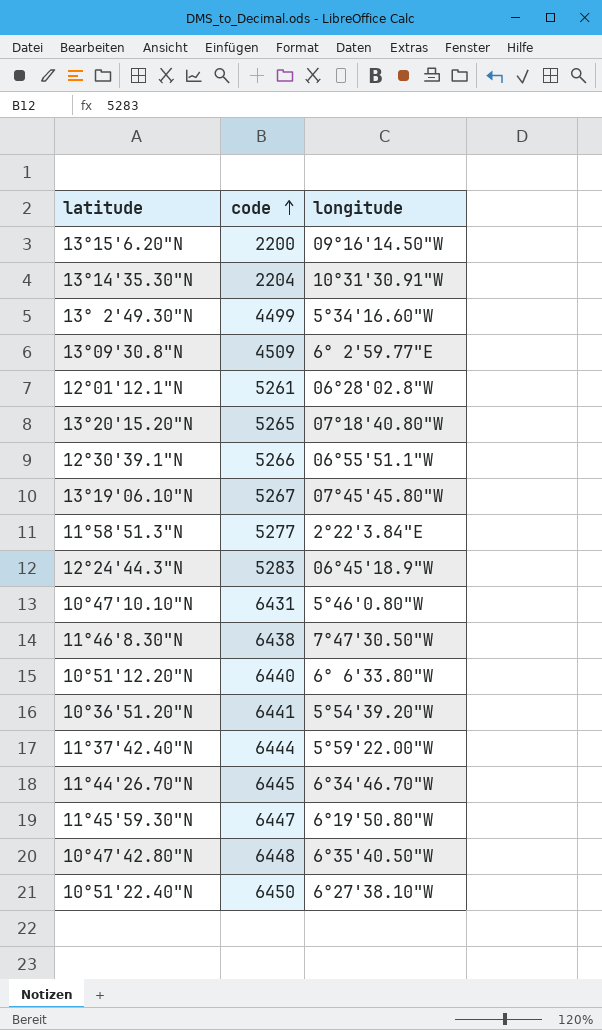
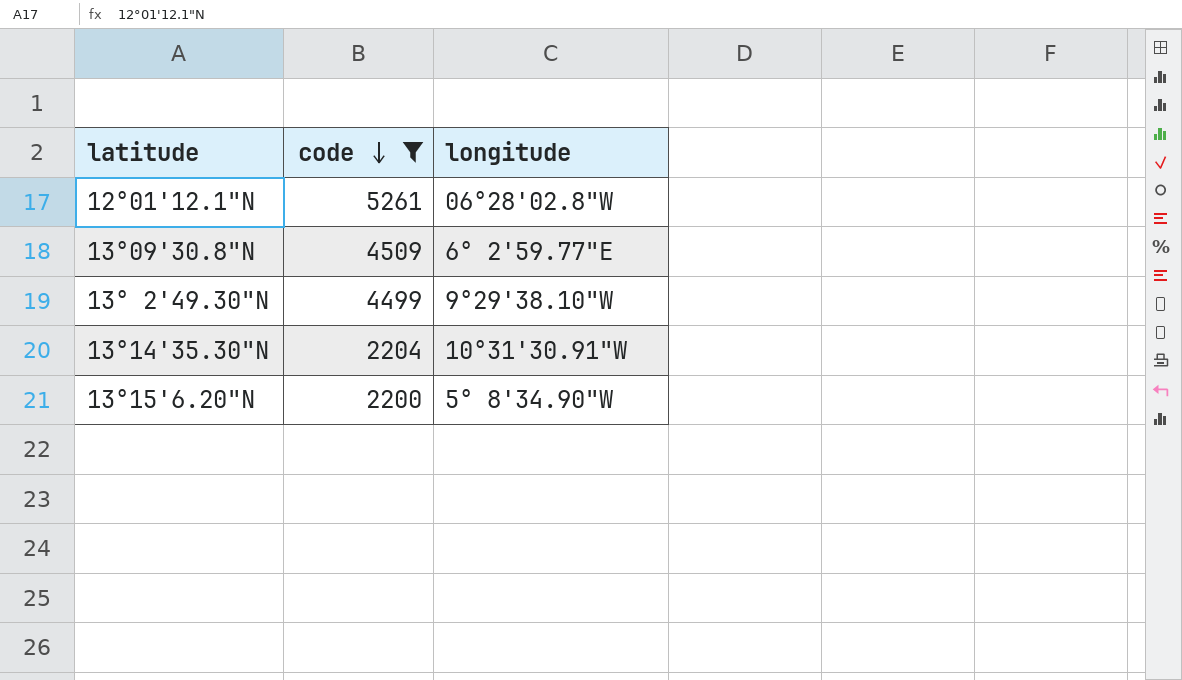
filter: none -> code <= 5261
row order: code ascending -> code descending
13° 2'49.30"N | longitude: 5°34'16.60"W -> 9°29'38.10"W
13°15'6.20"N | longitude: 09°16'14.50"W -> 5° 8'34.90"W

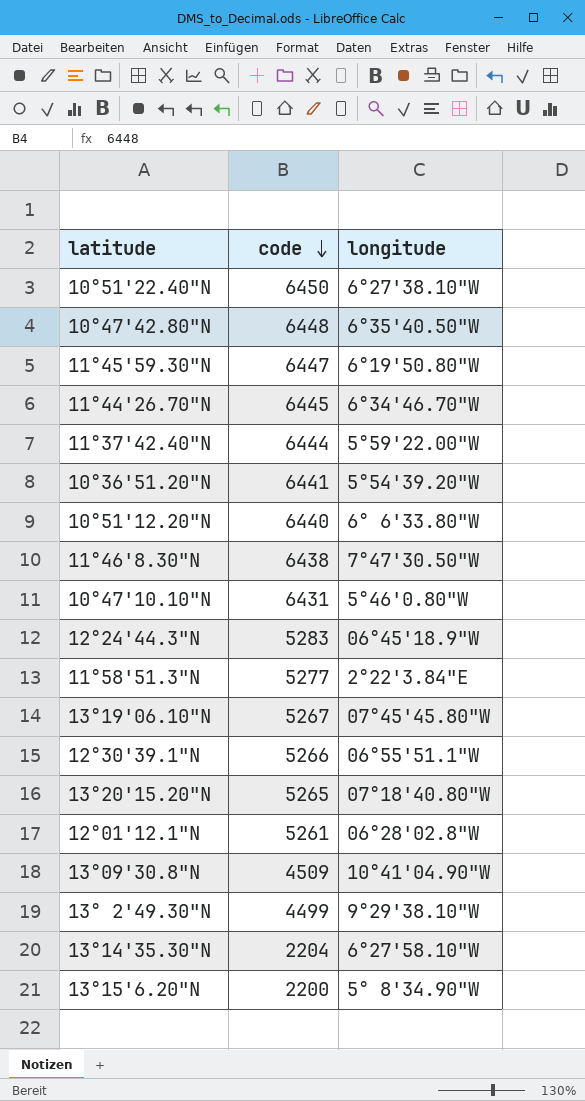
filter: code <= 5261 -> none
13°09'30.8"N | longitude: 6° 2'59.77"E -> 10°41'04.90"W
13°14'35.30"N | longitude: 10°31'30.91"W -> 6°27'58.10"W

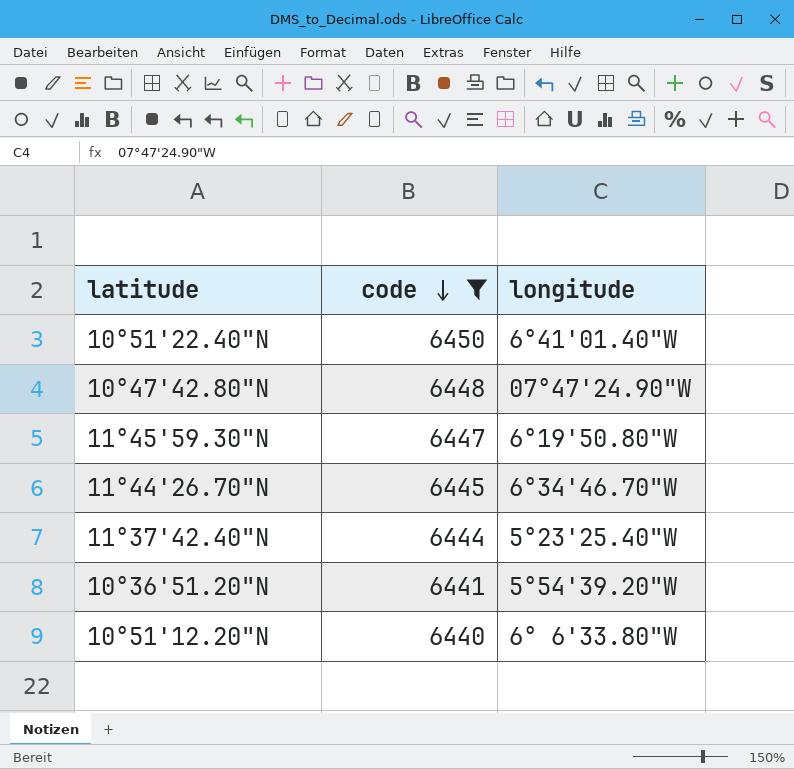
filter: none -> code >= 6440
10°51'22.40"N | longitude: 6°27'38.10"W -> 6°41'01.40"W
10°47'42.80"N | longitude: 6°35'40.50"W -> 07°47'24.90"W
11°37'42.40"N | longitude: 5°59'22.00"W -> 5°23'25.40"W

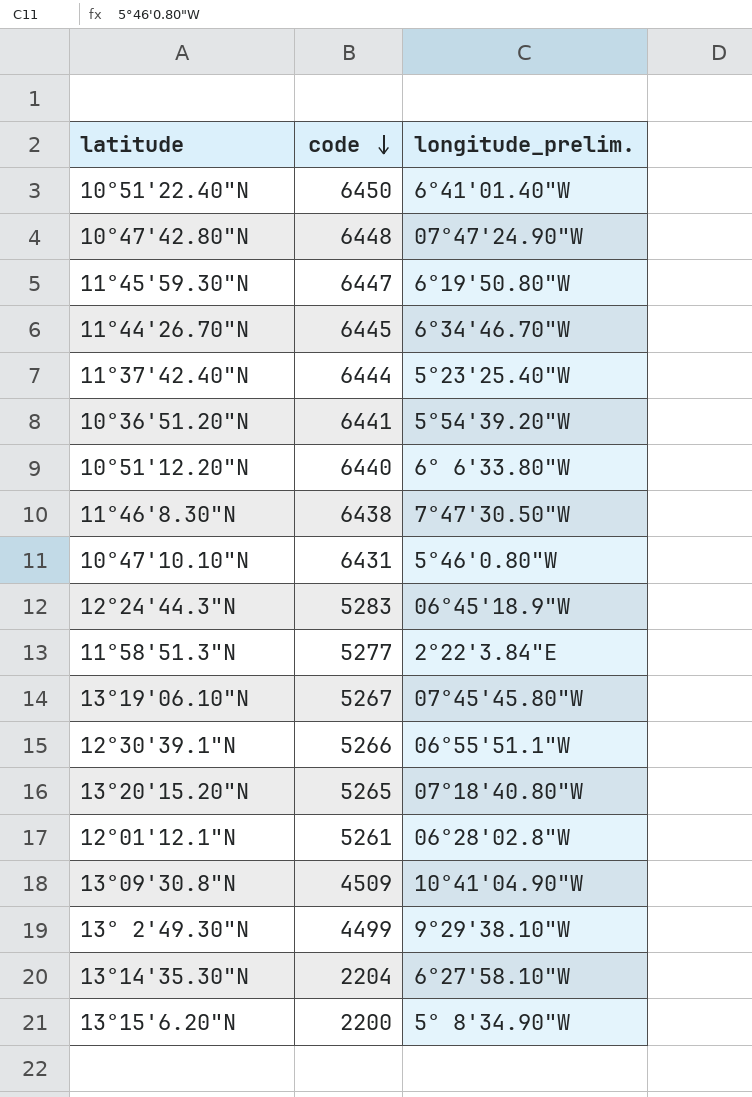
filter: code >= 6440 -> none
column name: longitude -> longitude_prelim.

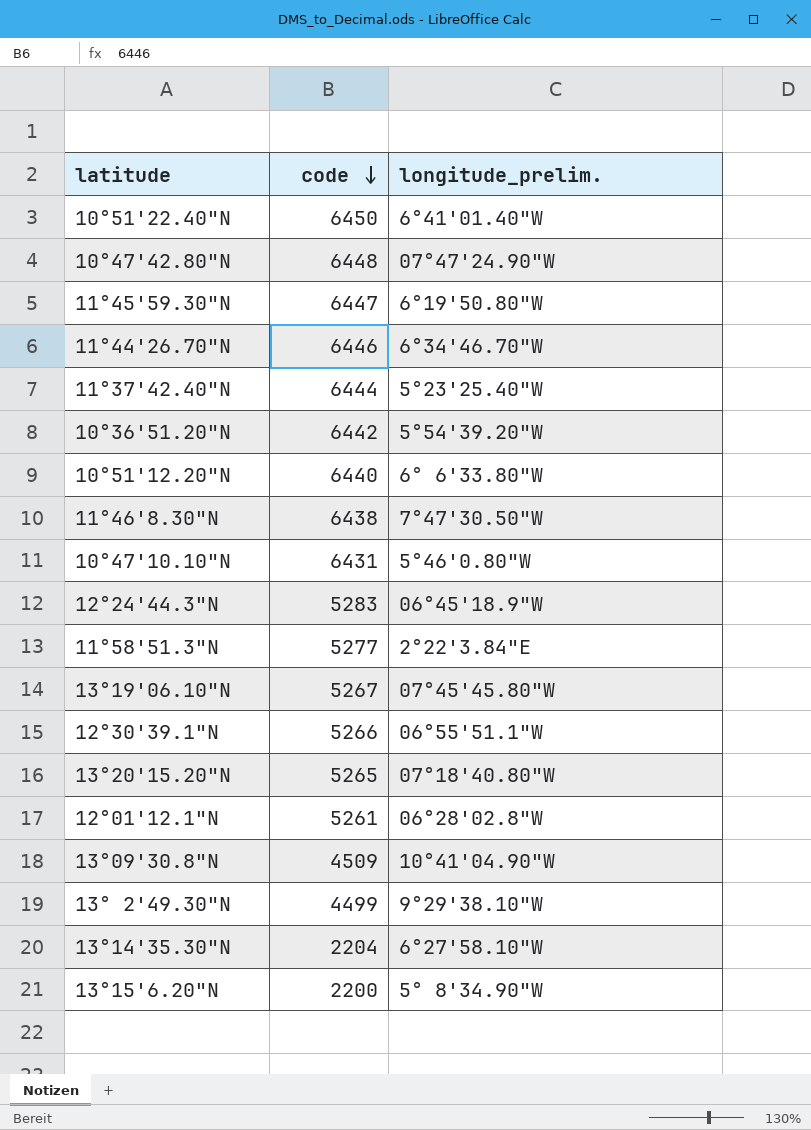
11°44'26.70"N | code: 6445 -> 6446
10°36'51.20"N | code: 6441 -> 6442

